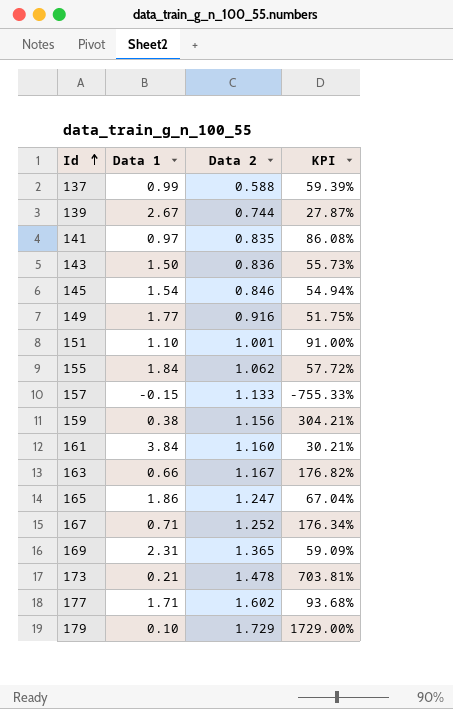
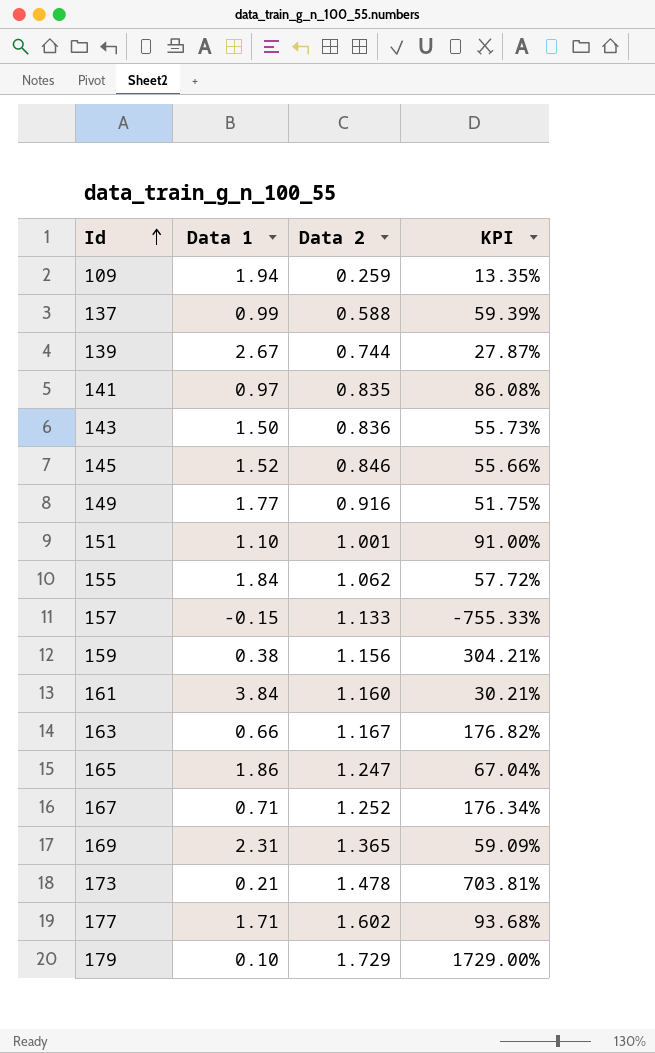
row 109: none -> 1.94 | 0.259 | 13.35%
145 | Data 1: 1.54 -> 1.52
145 | KPI: 54.94% -> 55.66%

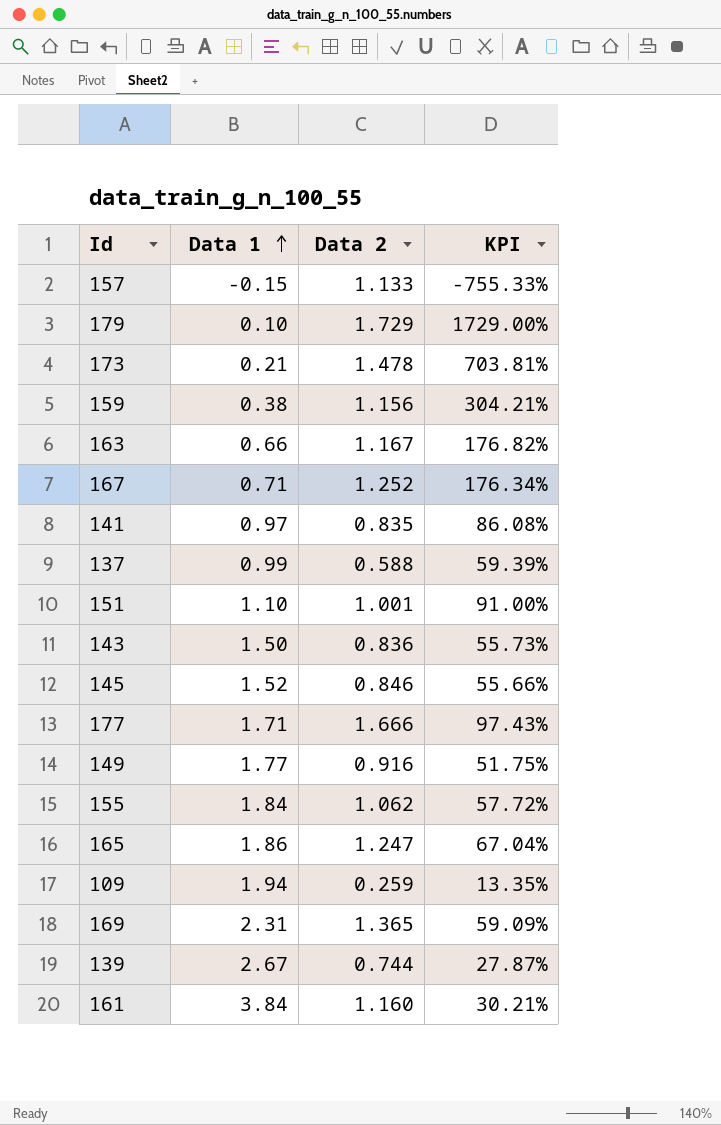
row order: Id ascending -> Data 1 ascending
177 | Data 2: 1.602 -> 1.666
177 | KPI: 93.68% -> 97.43%

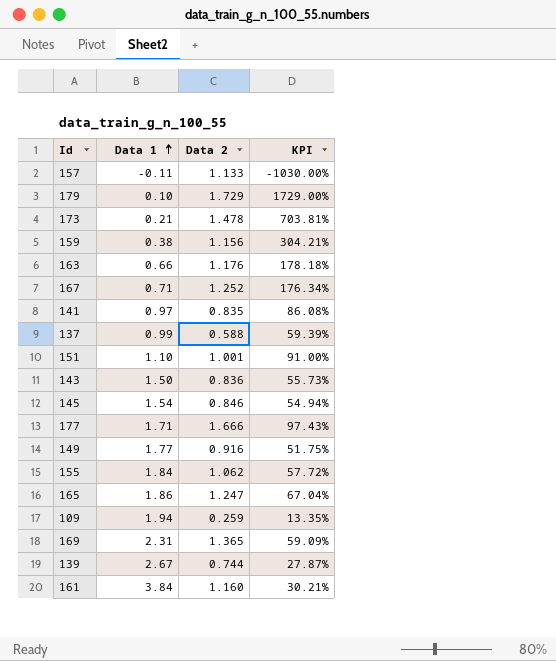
157 | Data 1: -0.15 -> -0.11
157 | KPI: -755.33% -> -1030.00%
163 | Data 2: 1.167 -> 1.176
163 | KPI: 176.82% -> 178.18%
145 | Data 1: 1.52 -> 1.54
145 | KPI: 55.66% -> 54.94%

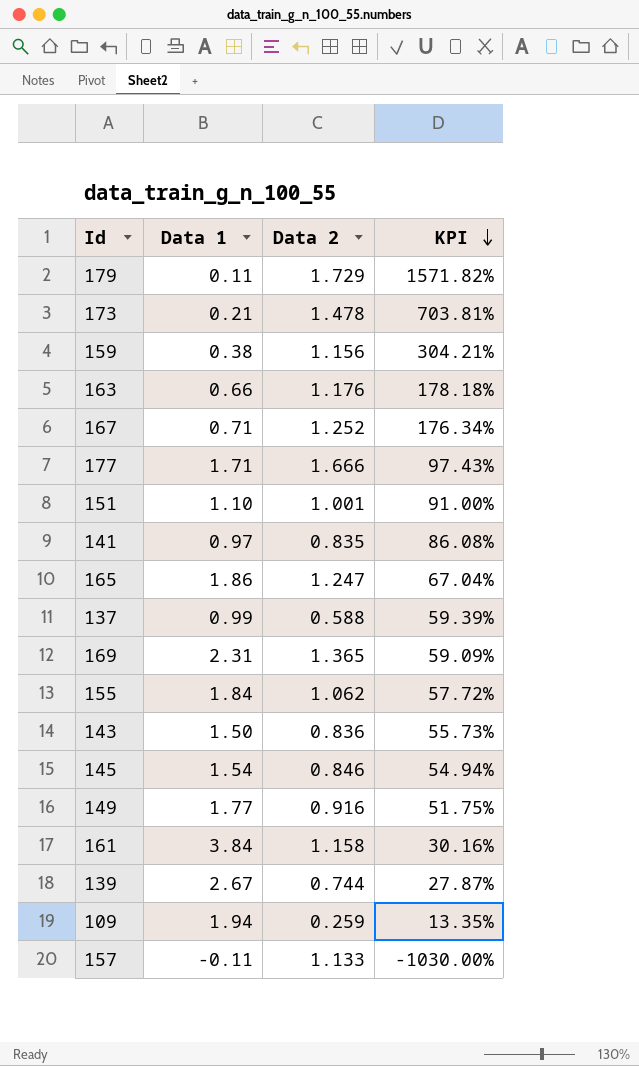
row order: Data 1 ascending -> KPI descending
179 | Data 1: 0.10 -> 0.11
179 | KPI: 1729.00% -> 1571.82%
161 | Data 2: 1.160 -> 1.158
161 | KPI: 30.21% -> 30.16%

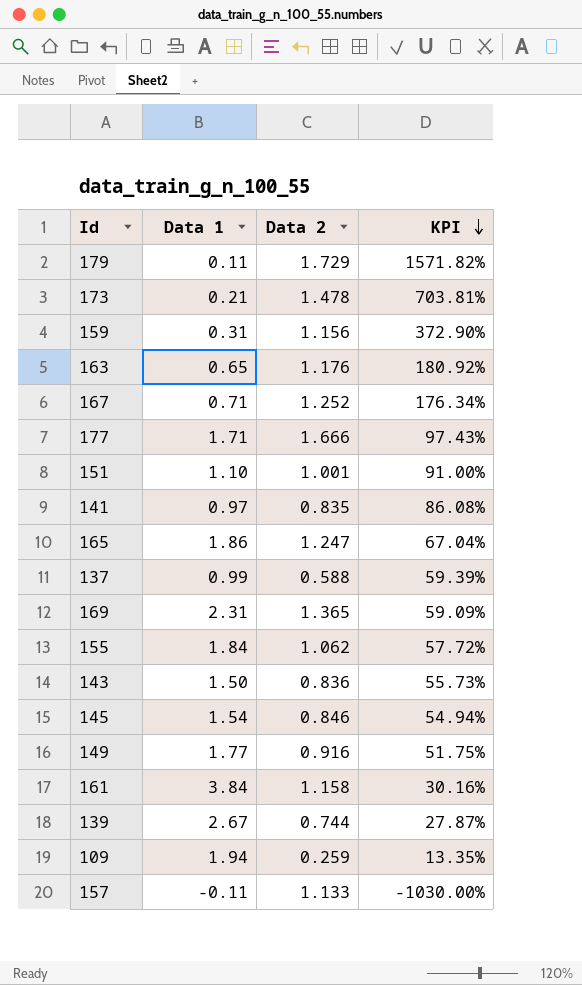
159 | Data 1: 0.38 -> 0.31
159 | KPI: 304.21% -> 372.90%
163 | Data 1: 0.66 -> 0.65
163 | KPI: 178.18% -> 180.92%

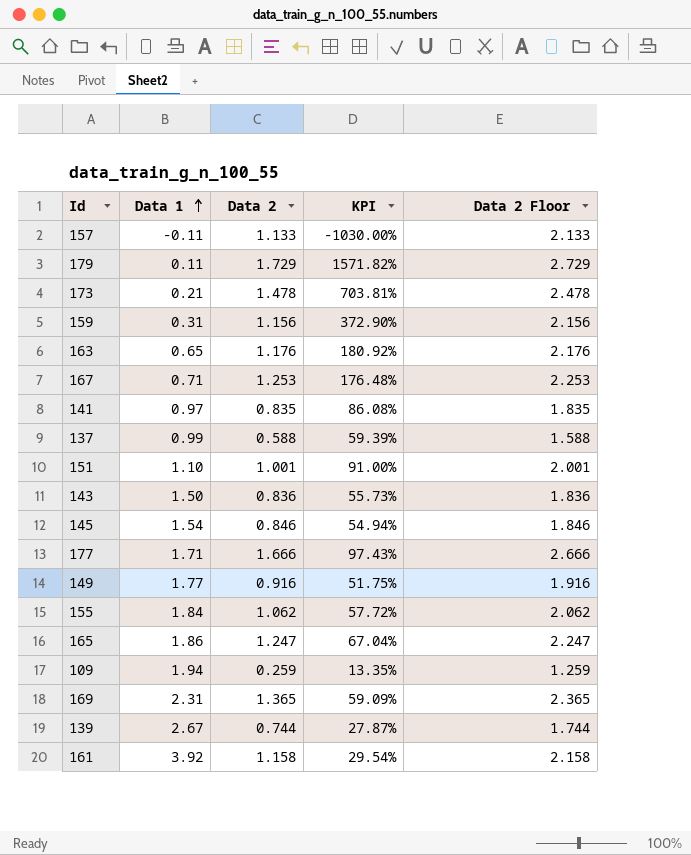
row order: KPI descending -> Data 1 ascending
column Data 2 Floor | formula: none -> [Data 2] + 1
167 | Data 2: 1.252 -> 1.253
167 | KPI: 176.34% -> 176.48%
161 | Data 1: 3.84 -> 3.92
161 | KPI: 30.16% -> 29.54%

